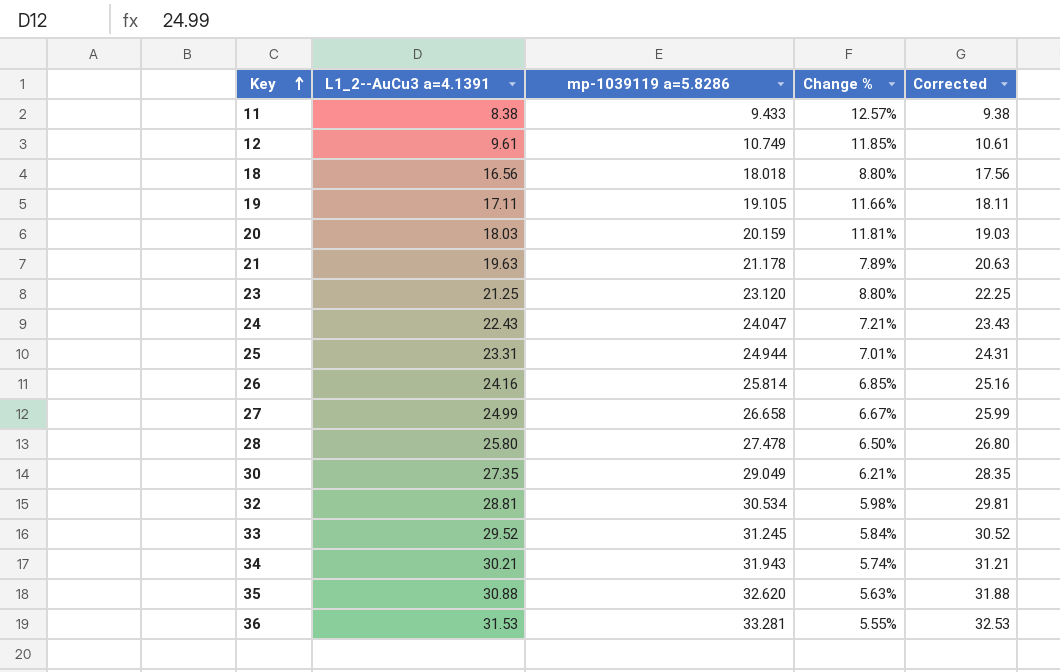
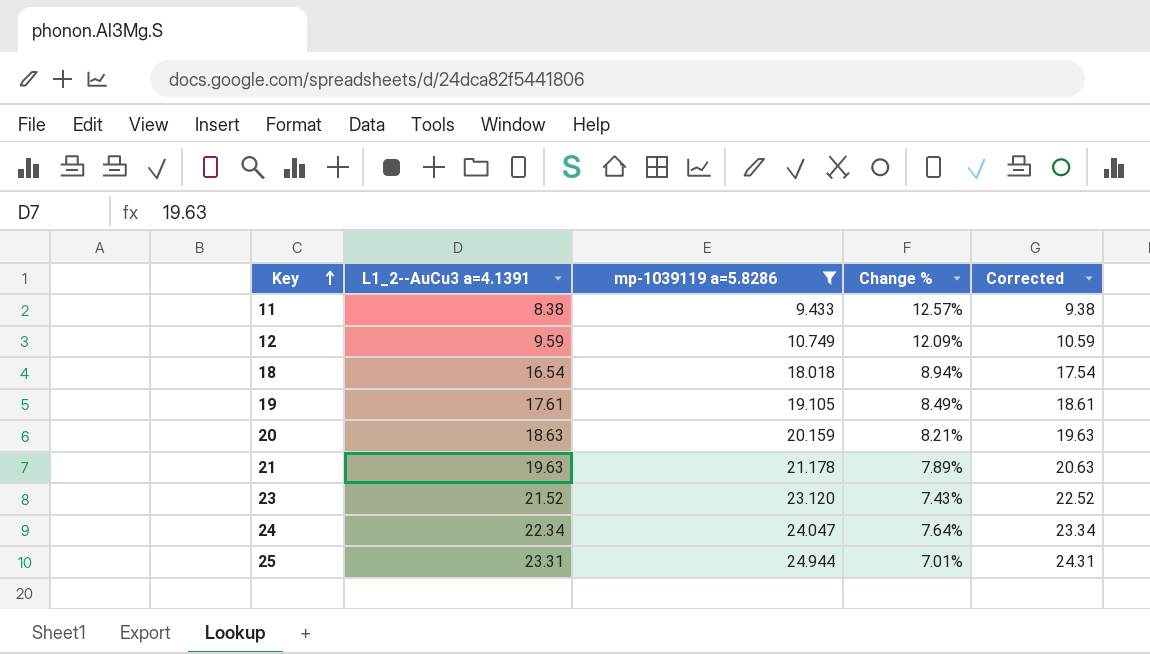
filter: none -> mp-1039119 a=5.8286 <= 24.944
12 | L1_2--AuCu3 a=4.1391: 9.61 -> 9.59
12 | Change %: 11.85% -> 12.09%
12 | Corrected: 10.61 -> 10.59
18 | L1_2--AuCu3 a=4.1391: 16.56 -> 16.54
18 | Change %: 8.80% -> 8.94%
18 | Corrected: 17.56 -> 17.54
19 | L1_2--AuCu3 a=4.1391: 17.11 -> 17.61
19 | Change %: 11.66% -> 8.49%
19 | Corrected: 18.11 -> 18.61
20 | L1_2--AuCu3 a=4.1391: 18.03 -> 18.63
20 | Change %: 11.81% -> 8.21%
20 | Corrected: 19.03 -> 19.63
23 | L1_2--AuCu3 a=4.1391: 21.25 -> 21.52
23 | Change %: 8.80% -> 7.43%
23 | Corrected: 22.25 -> 22.52
24 | L1_2--AuCu3 a=4.1391: 22.43 -> 22.34
24 | Change %: 7.21% -> 7.64%
24 | Corrected: 23.43 -> 23.34

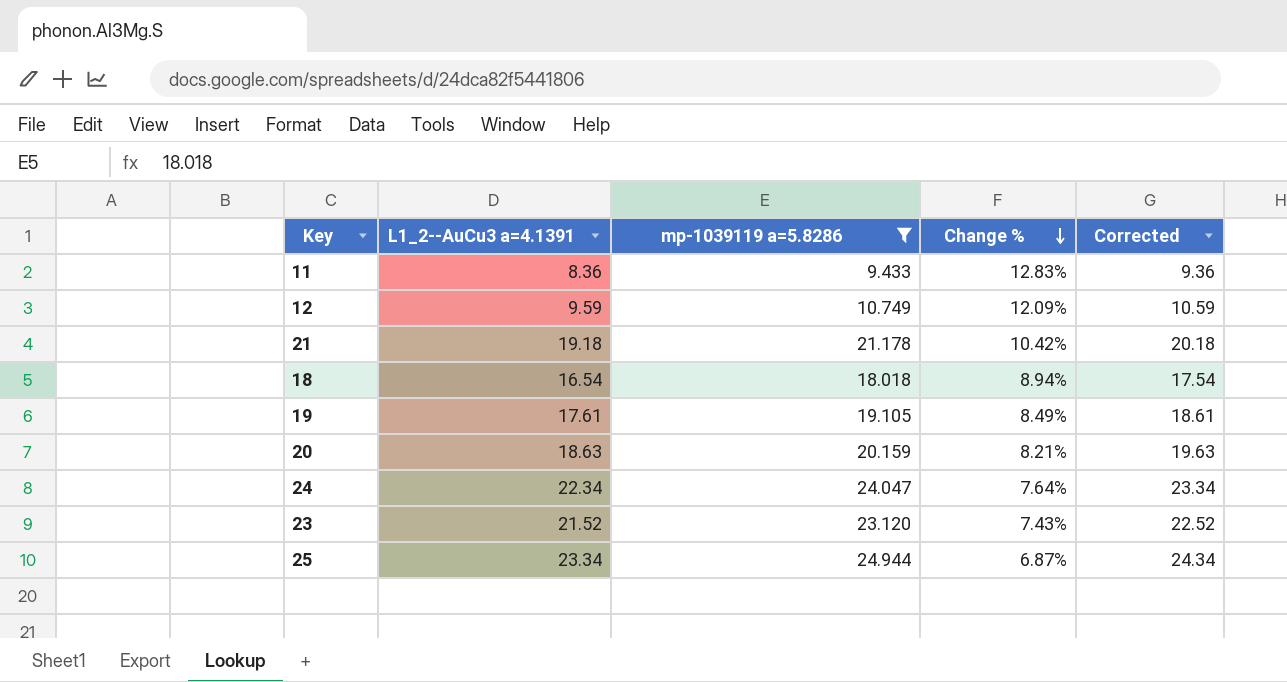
row order: Key ascending -> Change % descending
11 | L1_2--AuCu3 a=4.1391: 8.38 -> 8.36
11 | Change %: 12.57% -> 12.83%
11 | Corrected: 9.38 -> 9.36
21 | L1_2--AuCu3 a=4.1391: 19.63 -> 19.18
21 | Change %: 7.89% -> 10.42%
21 | Corrected: 20.63 -> 20.18
25 | L1_2--AuCu3 a=4.1391: 23.31 -> 23.34
25 | Change %: 7.01% -> 6.87%
25 | Corrected: 24.31 -> 24.34

